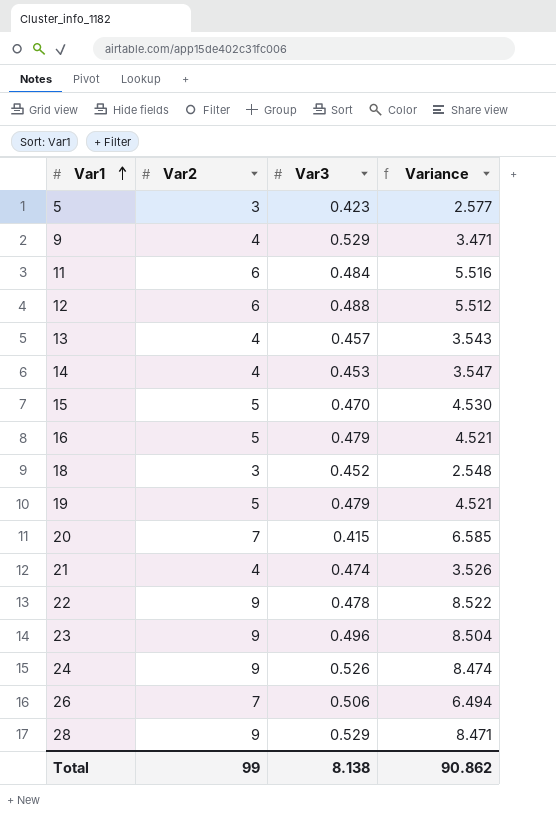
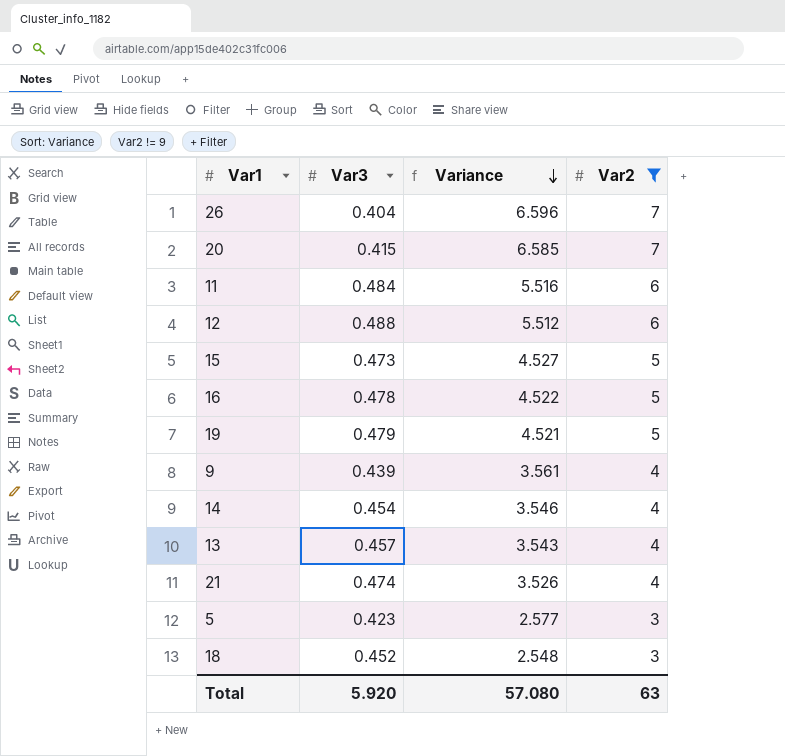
filter: none -> Var2 != 9
row order: Var1 ascending -> Variance descending
column Var2 | position: 2 -> 4
26 | Var3: 0.506 -> 0.404
26 | Variance: 6.494 -> 6.596
15 | Var3: 0.470 -> 0.473
15 | Variance: 4.530 -> 4.527
16 | Var3: 0.479 -> 0.478
16 | Variance: 4.521 -> 4.522
9 | Var3: 0.529 -> 0.439
9 | Variance: 3.471 -> 3.561
14 | Var3: 0.453 -> 0.454
14 | Variance: 3.547 -> 3.546
Total | Var3: 8.138 -> 5.920
Total | Variance: 90.862 -> 57.080
Total | Var2: 99 -> 63

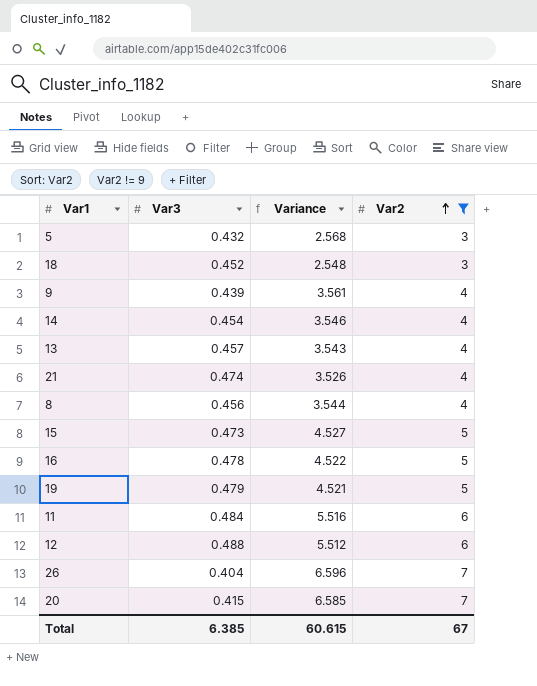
row order: Variance descending -> Var2 ascending
5 | Var3: 0.423 -> 0.432
5 | Variance: 2.577 -> 2.568
row 8: none -> 0.456 | 3.544 | 4
Total | Var3: 5.920 -> 6.385
Total | Variance: 57.080 -> 60.615
Total | Var2: 63 -> 67

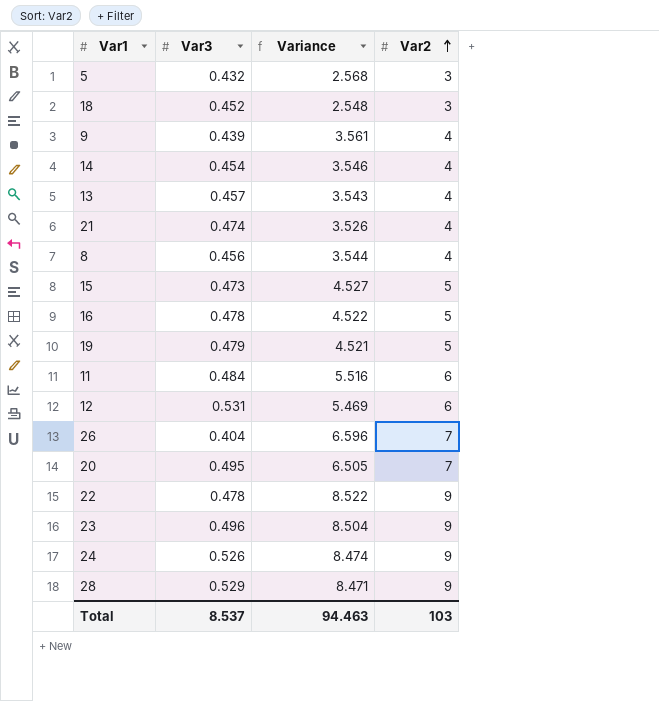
filter: Var2 != 9 -> none
12 | Var3: 0.488 -> 0.531
12 | Variance: 5.512 -> 5.469
20 | Var3: 0.415 -> 0.495
20 | Variance: 6.585 -> 6.505
Total | Var3: 6.385 -> 8.537
Total | Variance: 60.615 -> 94.463
Total | Var2: 67 -> 103

